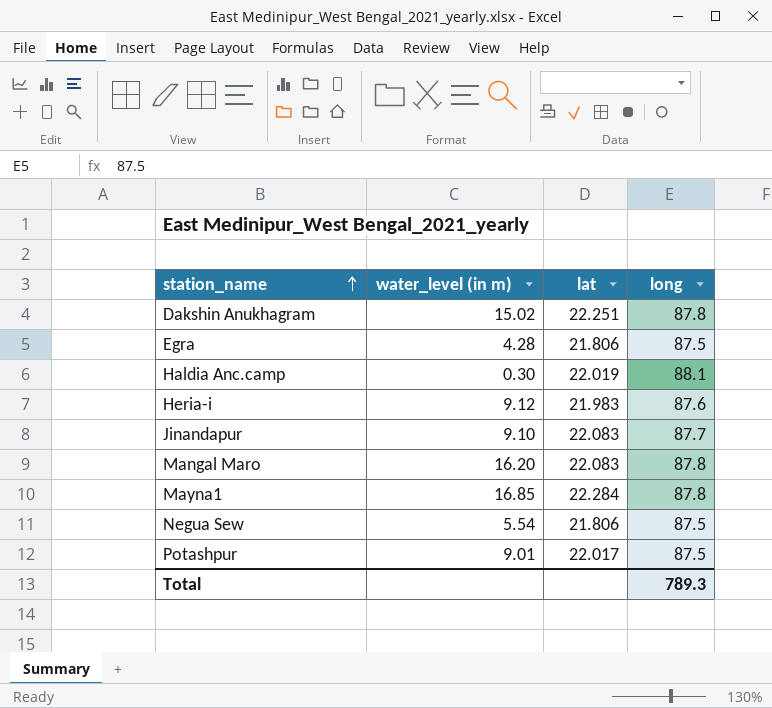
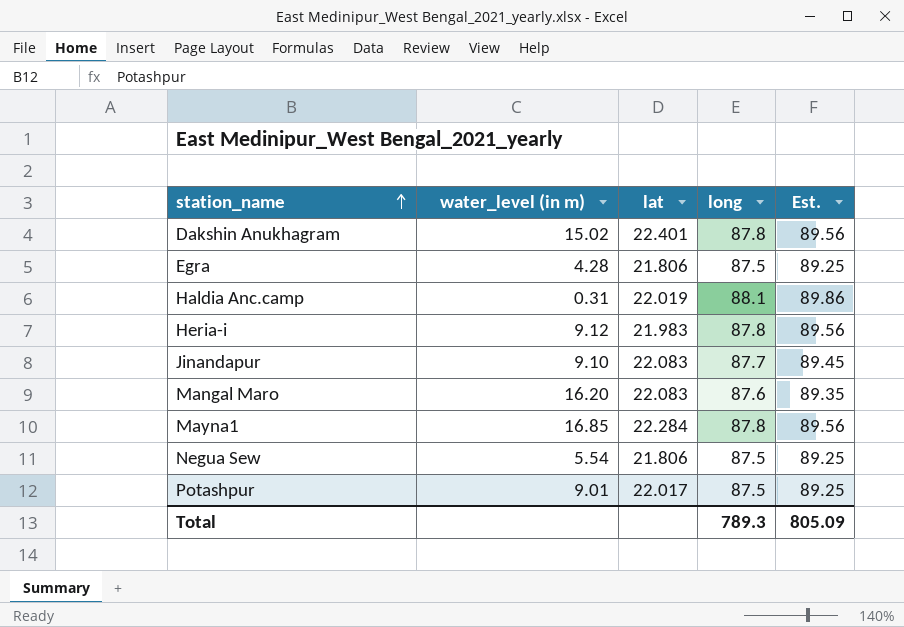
column Est. | formula: none -> [long] * 1.02
Dakshin Anukhagram | lat: 22.251 -> 22.401
Haldia Anc.camp | water_level (in m): 0.30 -> 0.31
Heria-i | long: 87.6 -> 87.8
Mangal Maro | long: 87.8 -> 87.6

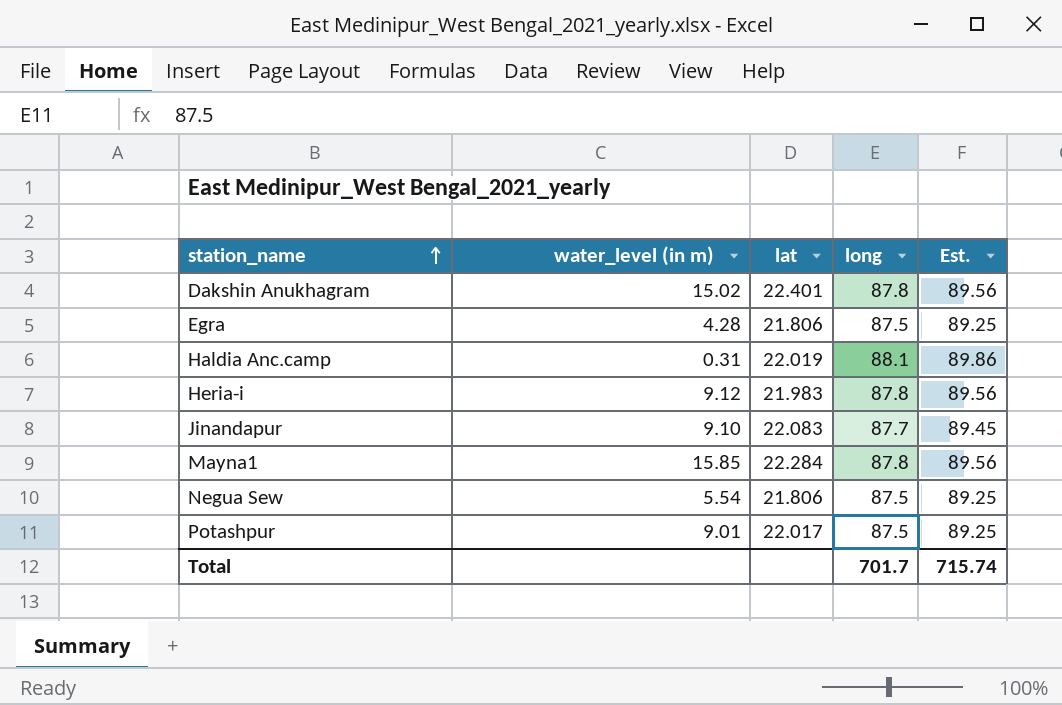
row Mangal Maro: 16.20 | 22.083 | 87.6 | 89.35 -> none
Mayna1 | water_level (in m): 16.85 -> 15.85
Total | long: 789.3 -> 701.7
Total | Est.: 805.09 -> 715.74

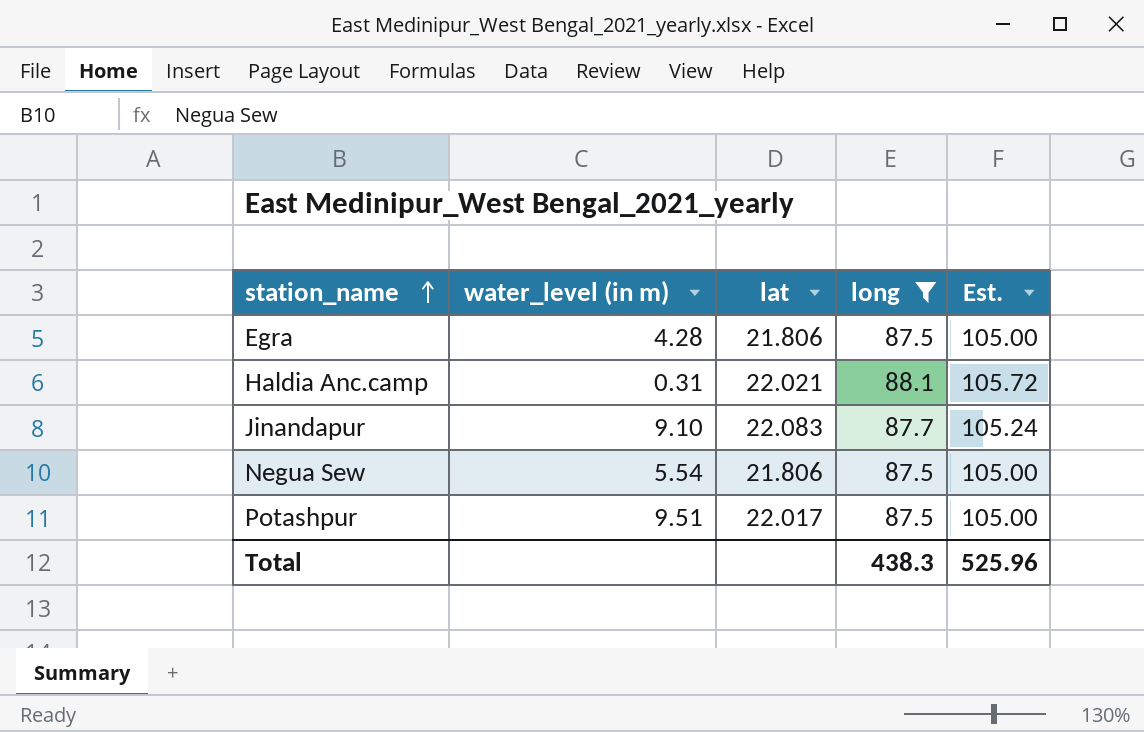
filter: none -> long != 87.8
column Est. | formula: [long] * 1.02 -> [long] * 1.2
Haldia Anc.camp | lat: 22.019 -> 22.021
Potashpur | water_level (in m): 9.01 -> 9.51
Total | long: 701.7 -> 438.3
Total | Est.: 715.74 -> 525.96

